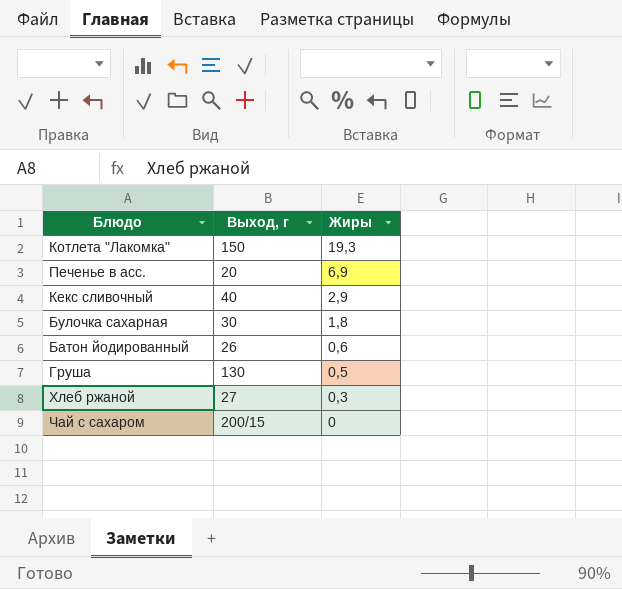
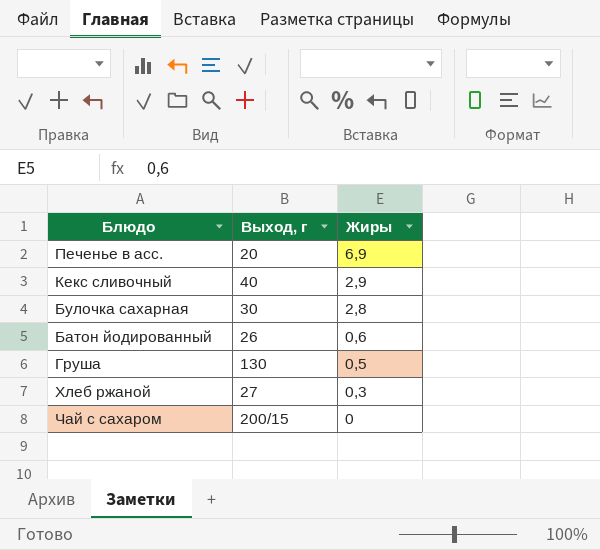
row Котлета "Лакомка": 150 | 19,3 -> none
Булочка сахарная | Жиры: 1,8 -> 2,8

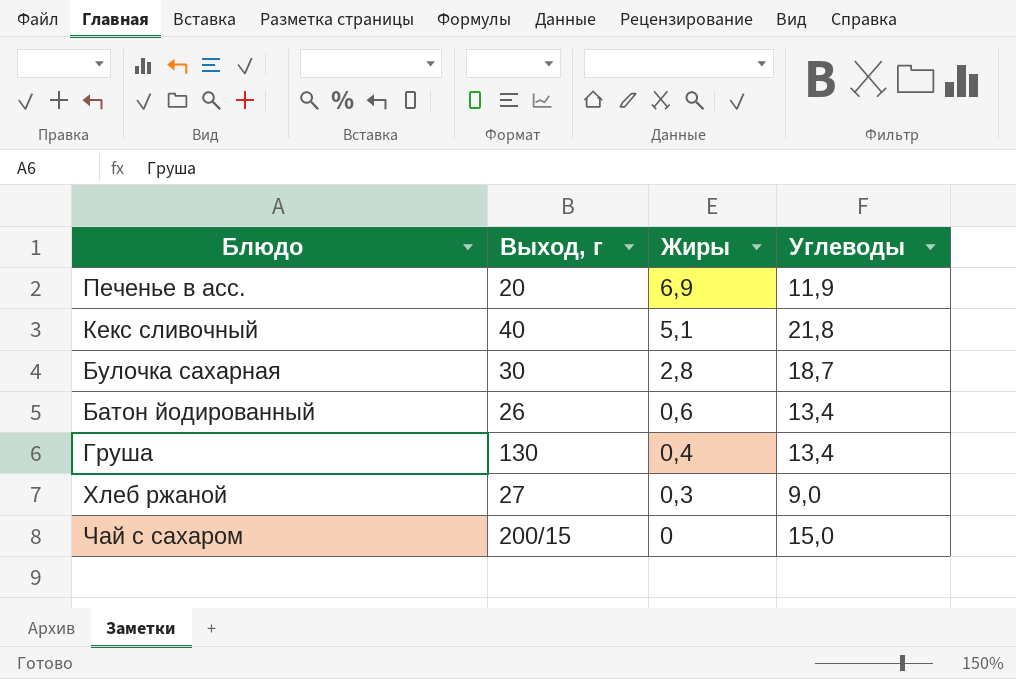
column Углеводы | position: none -> 4
Кекс сливочный | Жиры: 2,9 -> 5,1
Груша | Жиры: 0,5 -> 0,4

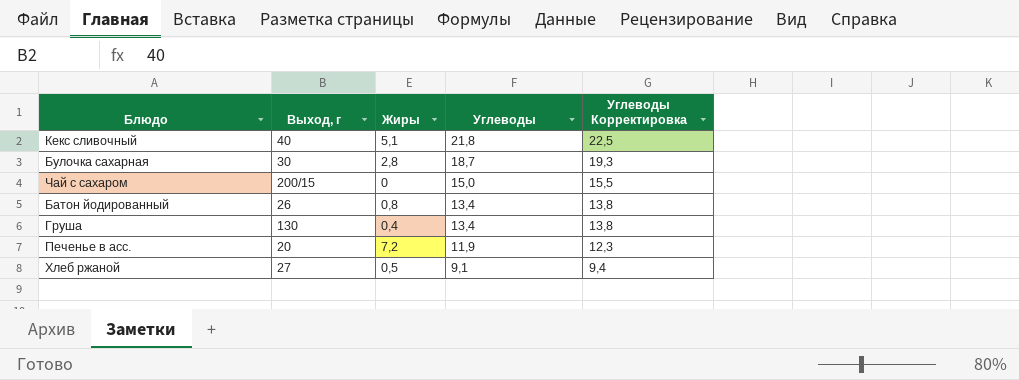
row order: Жиры descending -> Углеводы descending
column Углеводы Корректировка | formula: none -> [Углеводы] * 1,03
Батон йодированный | Жиры: 0,6 -> 0,8
Печенье в асс. | Жиры: 6,9 -> 7,2
Хлеб ржаной | Жиры: 0,3 -> 0,5
Хлеб ржаной | Углеводы: 9,0 -> 9,1

